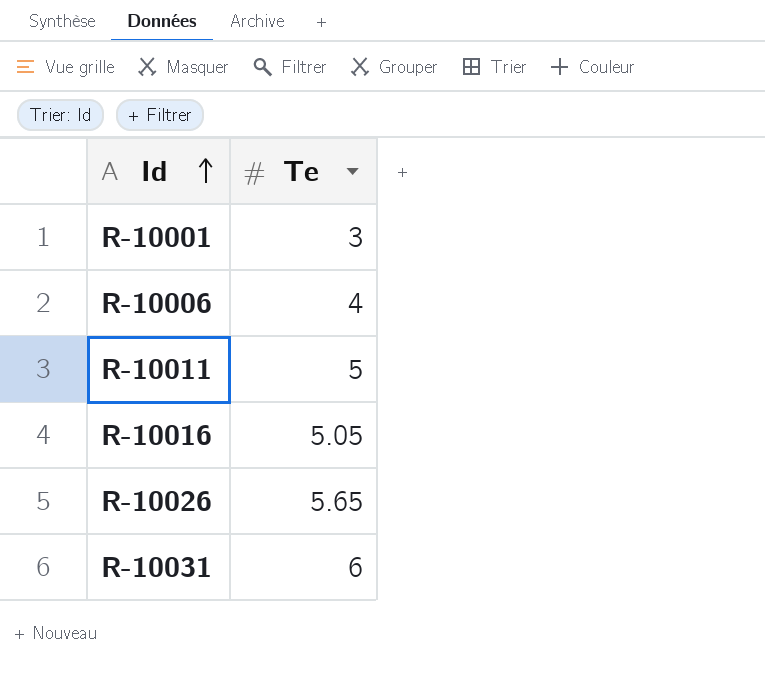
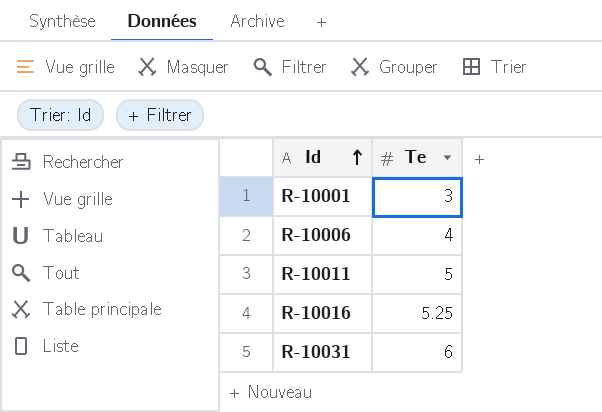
row R-10026: 5.65 -> none
R-10016 | Te: 5.05 -> 5.25

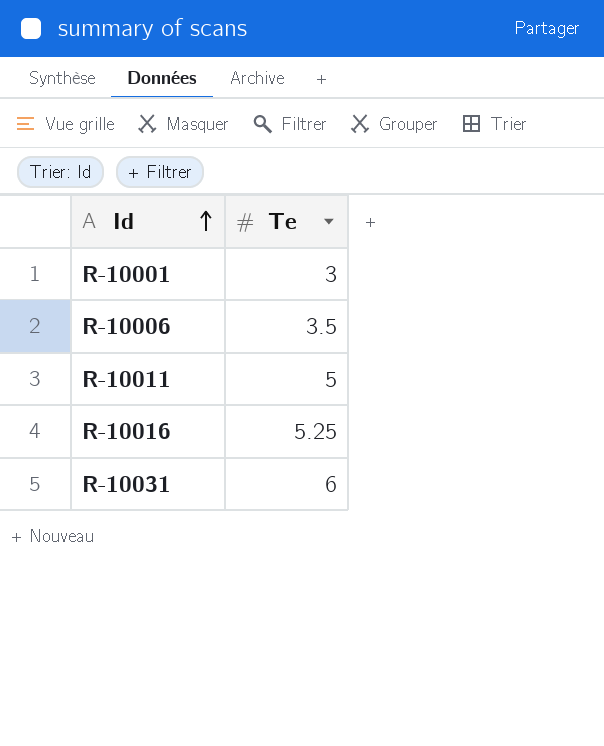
R-10006 | Te: 4 -> 3.5

